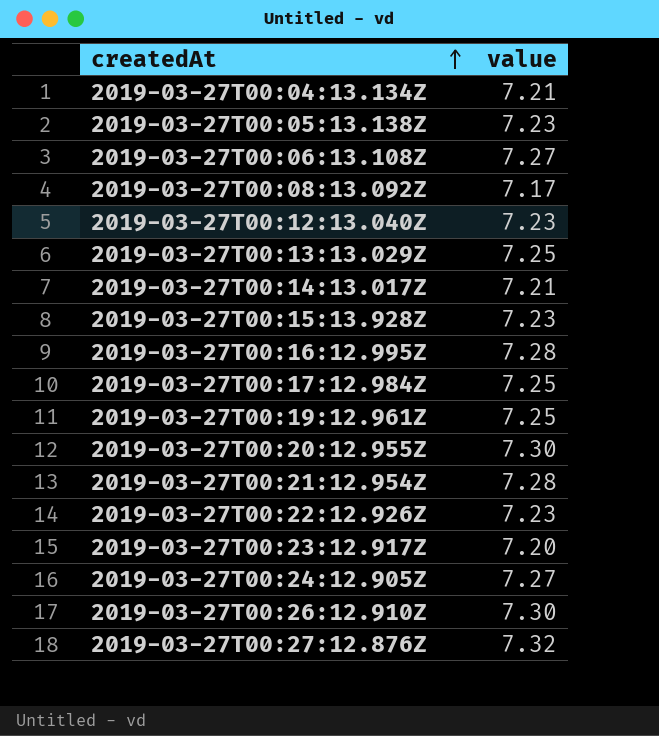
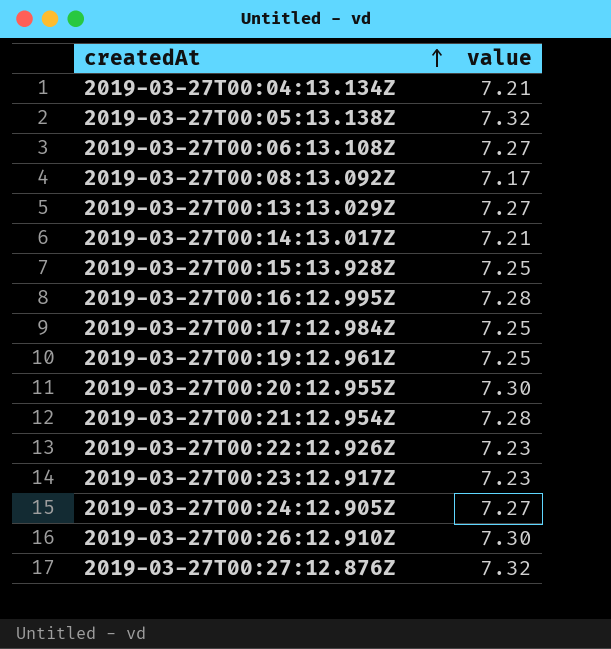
row 2019-03-27T00:12:13.040Z: 7.23 -> none
2019-03-27T00:05:13.138Z | value: 7.23 -> 7.32
2019-03-27T00:13:13.029Z | value: 7.25 -> 7.27
2019-03-27T00:15:13.928Z | value: 7.23 -> 7.25
2019-03-27T00:23:12.917Z | value: 7.20 -> 7.23

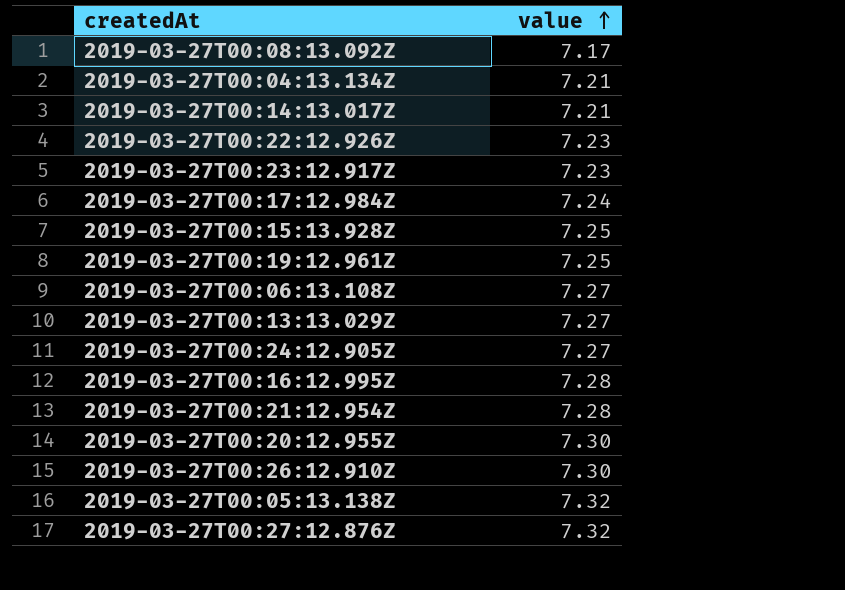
row order: createdAt ascending -> value ascending
2019-03-27T00:17:12.984Z | value: 7.25 -> 7.24

